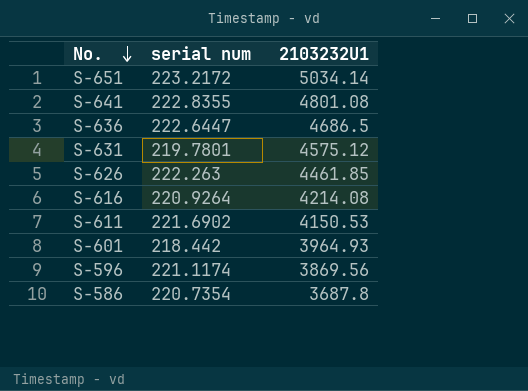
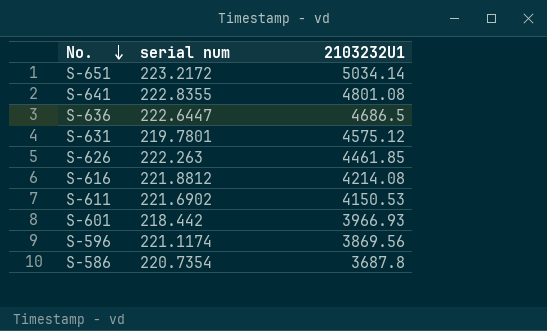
S-616 | serial num: 220.9264 -> 221.8812
S-601 | 2103232U1: 3964.93 -> 3966.93

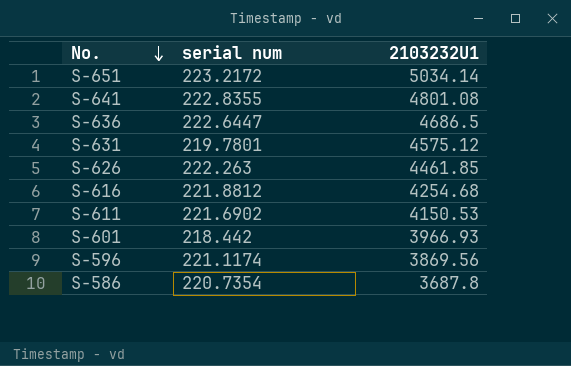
S-616 | 2103232U1: 4214.08 -> 4254.68

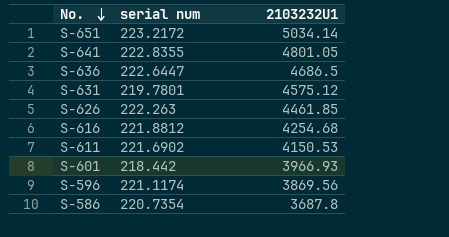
S-641 | 2103232U1: 4801.08 -> 4801.05

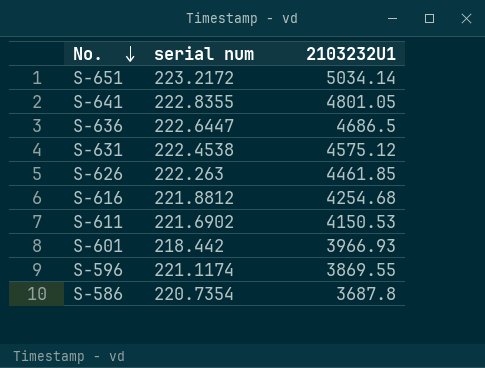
S-631 | serial num: 219.7801 -> 222.4538
S-596 | 2103232U1: 3869.56 -> 3869.55

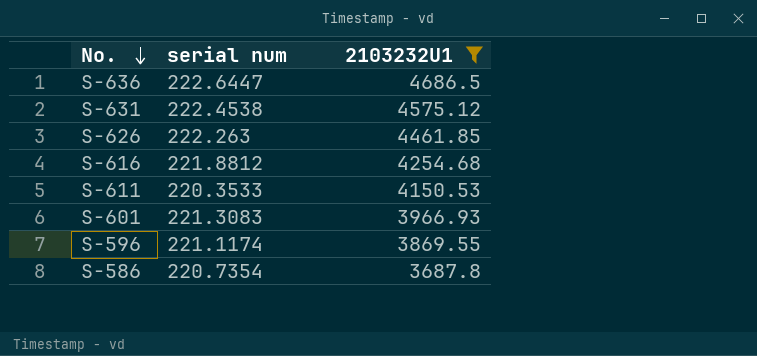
filter: none -> 2103232U1 <= 4686.5
S-611 | serial num: 221.6902 -> 220.3533
S-601 | serial num: 218.442 -> 221.3083

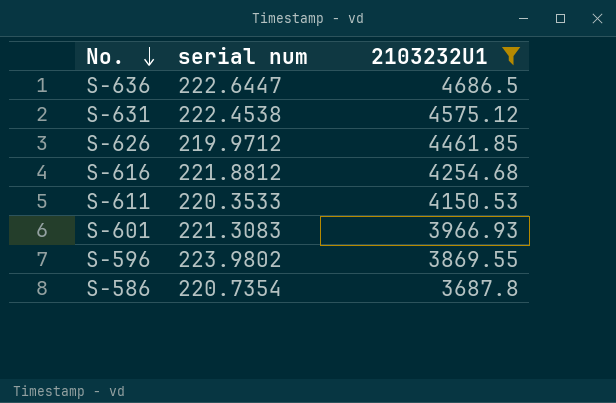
S-626 | serial num: 222.263 -> 219.9712
S-596 | serial num: 221.1174 -> 223.9802

